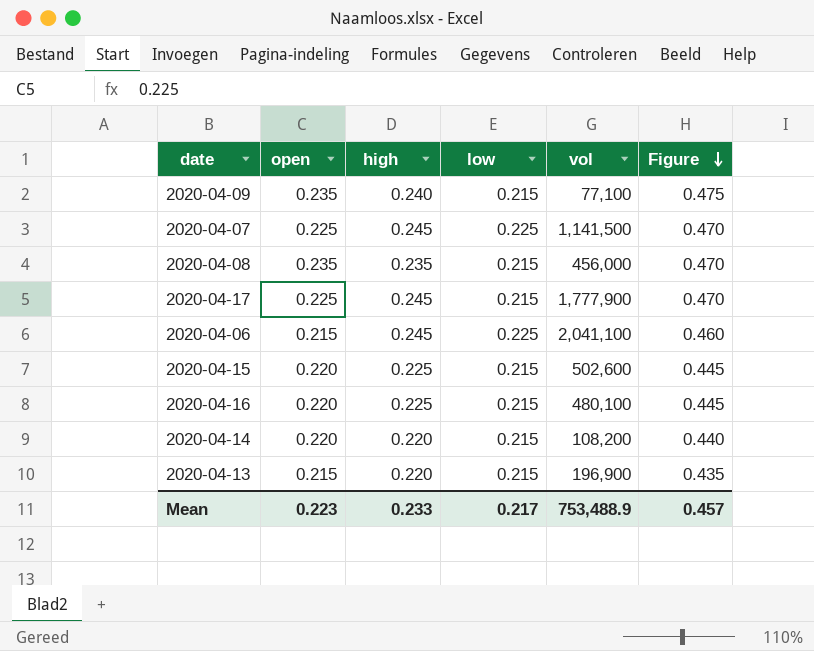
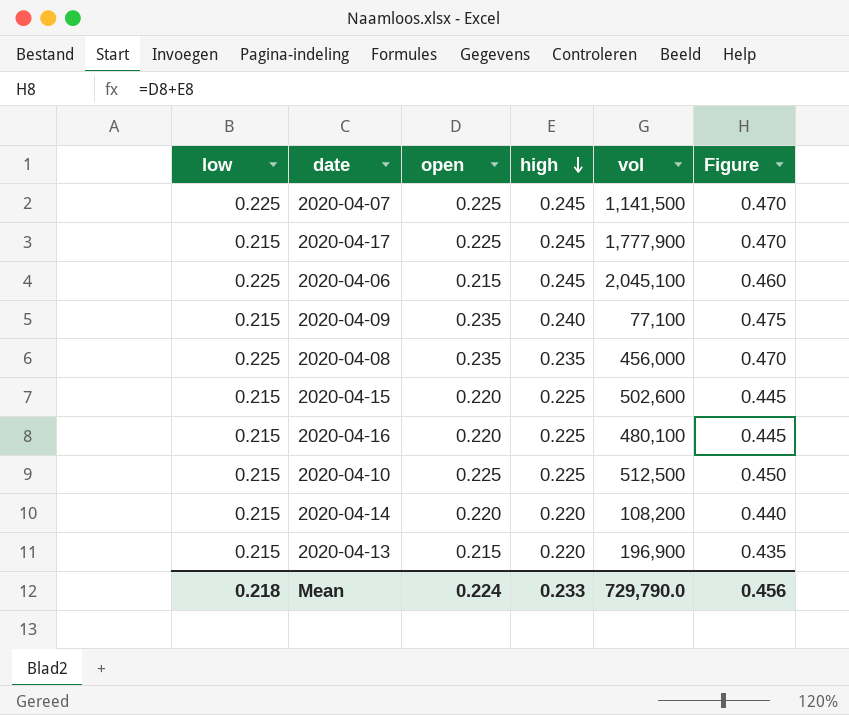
row order: Figure descending -> high descending
column low | position: 4 -> 1
2020-04-06 | vol: 2,041,100 -> 2,045,100
2020-04-08 | low: 0.215 -> 0.225
row 2020-04-10: none -> 0.215 | 0.225 | 0.225 | 512,500 | 0.450
Mean | low: 0.217 -> 0.218
Mean | open: 0.223 -> 0.224
Mean | vol: 753,488.9 -> 729,790.0
Mean | Figure: 0.457 -> 0.456

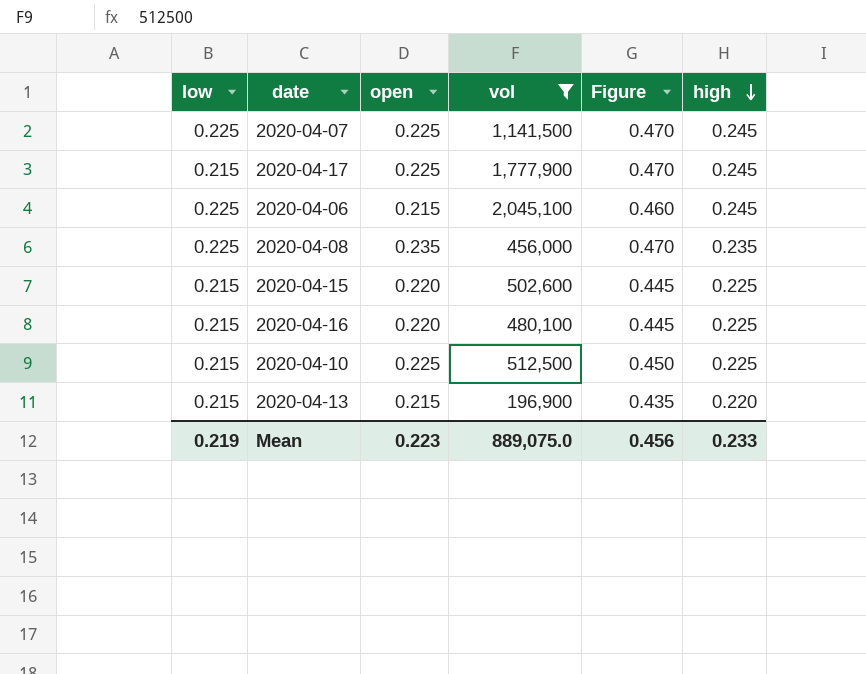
filter: none -> vol >= 196,900
column high | position: 4 -> 6
Mean | low: 0.218 -> 0.219
Mean | open: 0.224 -> 0.223
Mean | vol: 729,790.0 -> 889,075.0

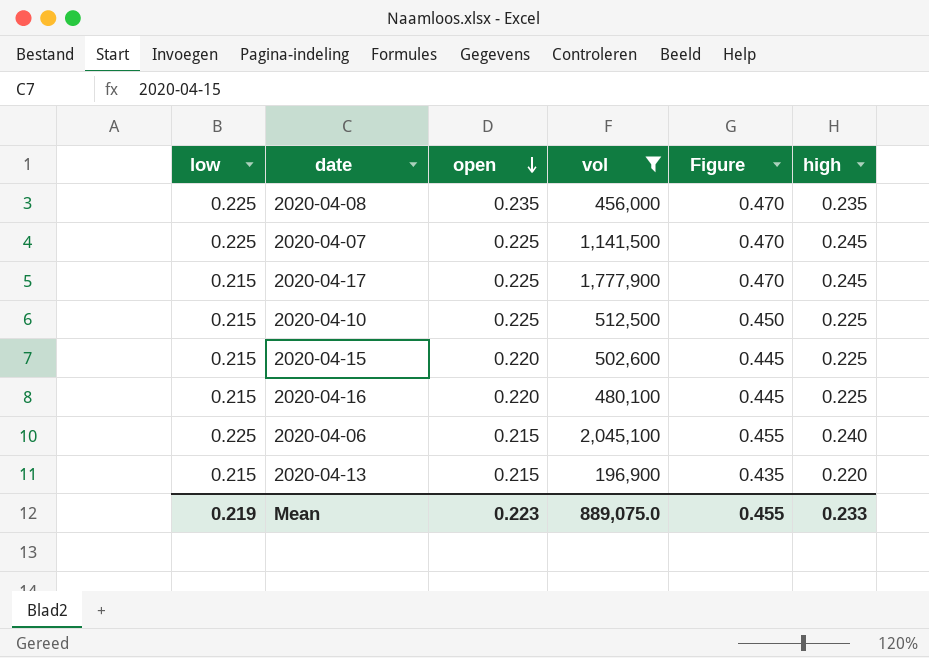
row order: high descending -> open descending
2020-04-06 | Figure: 0.460 -> 0.455
2020-04-06 | high: 0.245 -> 0.240
Mean | Figure: 0.456 -> 0.455

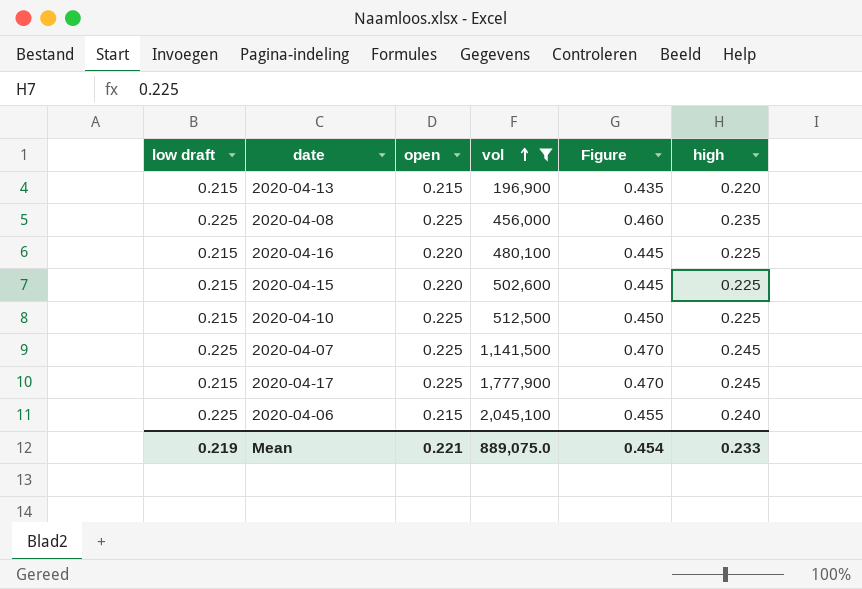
row order: open descending -> vol ascending
column name: low -> low draft
2020-04-08 | open: 0.235 -> 0.225
2020-04-08 | Figure: 0.470 -> 0.460
Mean | open: 0.223 -> 0.221
Mean | Figure: 0.455 -> 0.454

